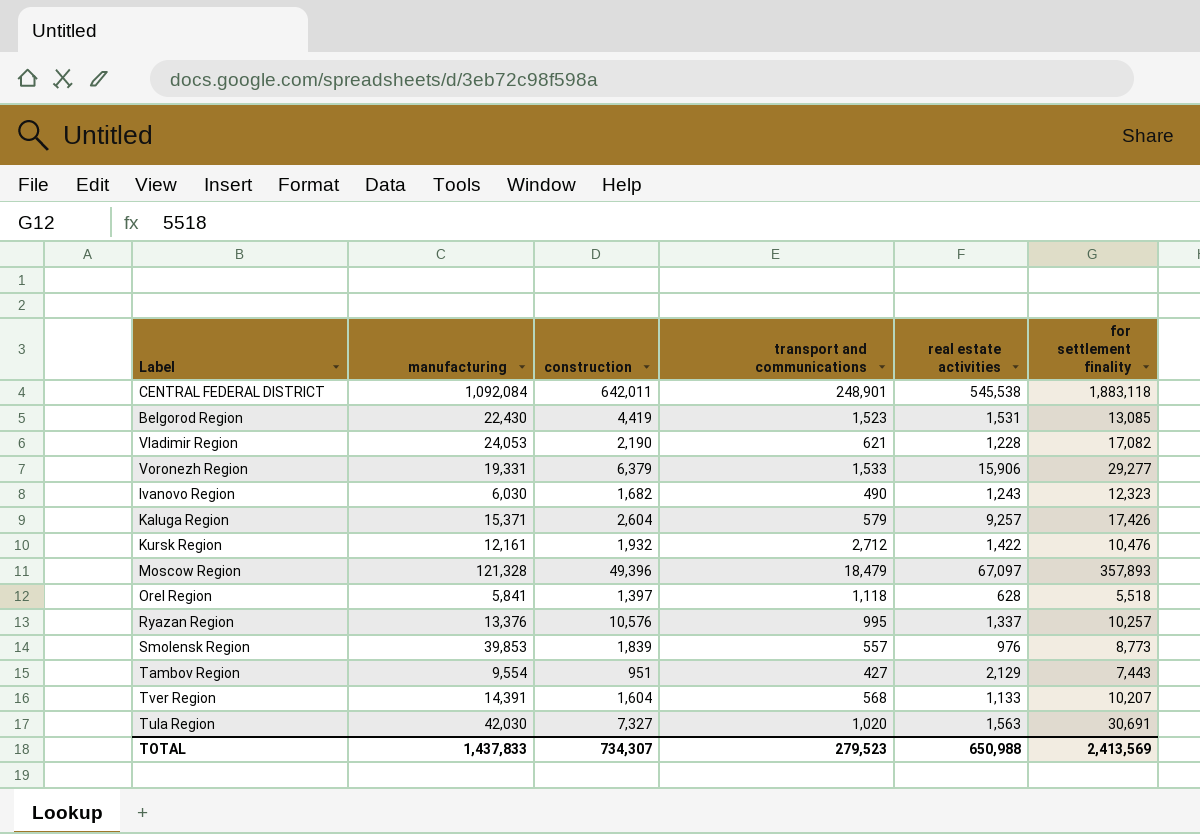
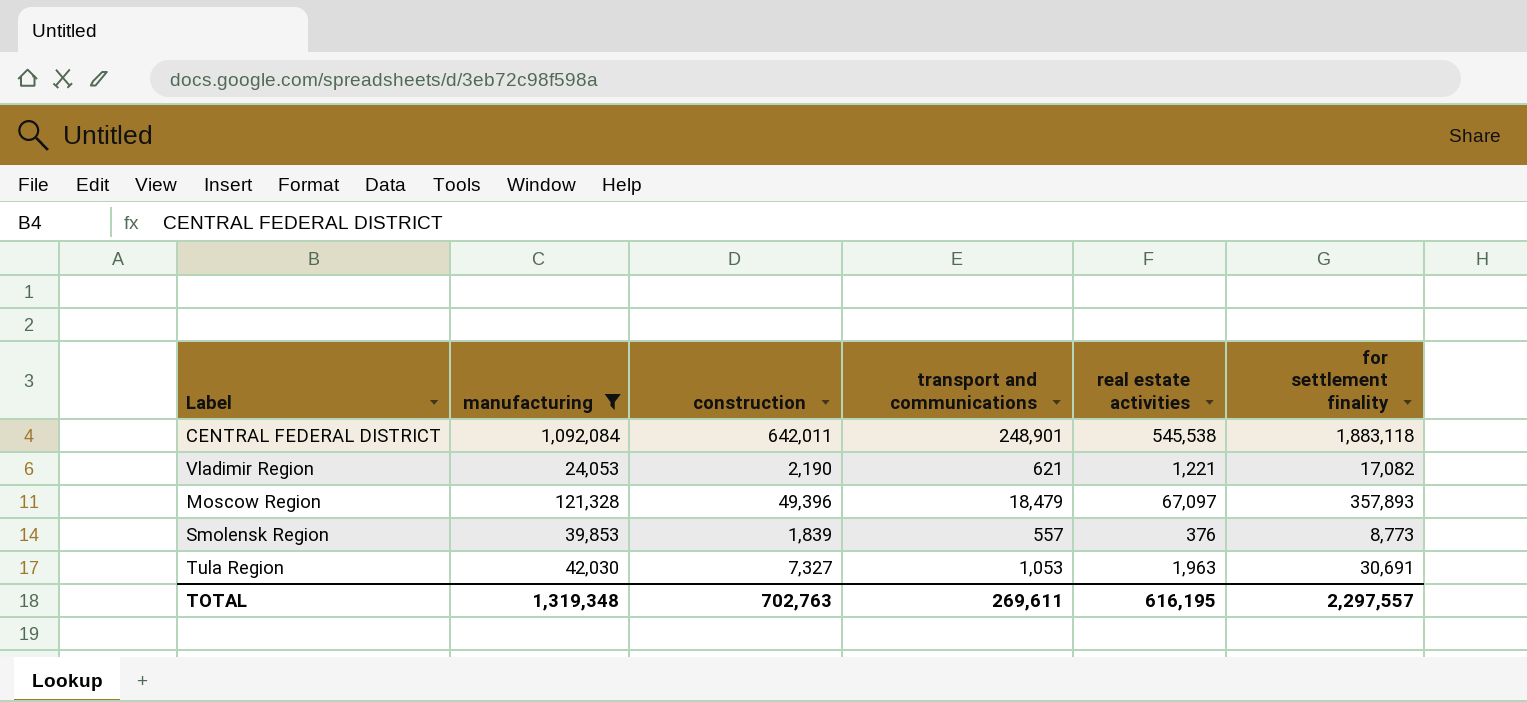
filter: none -> manufacturing >= 24,053
Vladimir Region | real estate activities: 1,228 -> 1,221
Smolensk Region | real estate activities: 976 -> 376
Tula Region | transport and communications: 1,020 -> 1,053
Tula Region | real estate activities: 1,563 -> 1,963
TOTAL | manufacturing: 1,437,833 -> 1,319,348
TOTAL | construction: 734,307 -> 702,763
TOTAL | transport and communications: 279,523 -> 269,611
TOTAL | real estate activities: 650,988 -> 616,195
TOTAL | for settlement finality: 2,413,569 -> 2,297,557

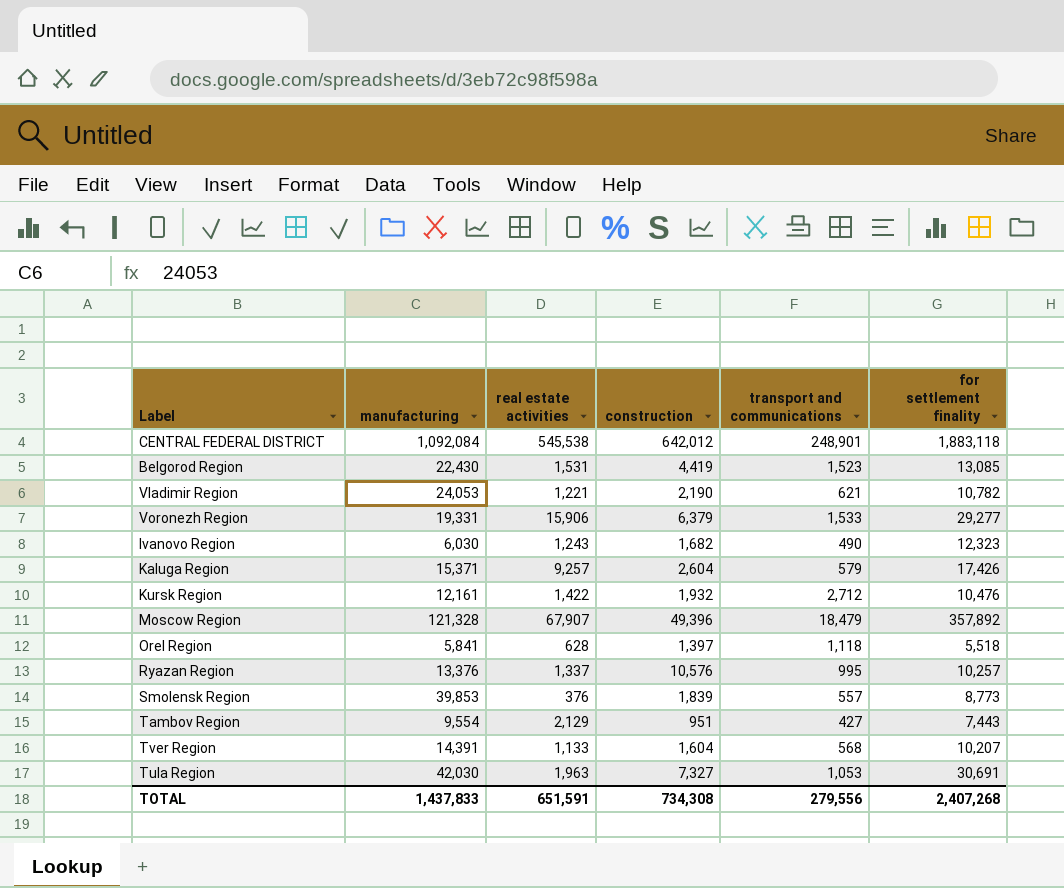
filter: manufacturing >= 24,053 -> none
column real estate activities | position: 5 -> 3
CENTRAL FEDERAL DISTRICT | construction: 642,011 -> 642,012
Vladimir Region | for settlement finality: 17,082 -> 10,782
Moscow Region | real estate activities: 67,097 -> 67,907
Moscow Region | for settlement finality: 357,893 -> 357,892
TOTAL | manufacturing: 1,319,348 -> 1,437,833
TOTAL | real estate activities: 616,195 -> 651,591
TOTAL | construction: 702,763 -> 734,308
TOTAL | transport and communications: 269,611 -> 279,556
TOTAL | for settlement finality: 2,297,557 -> 2,407,268

